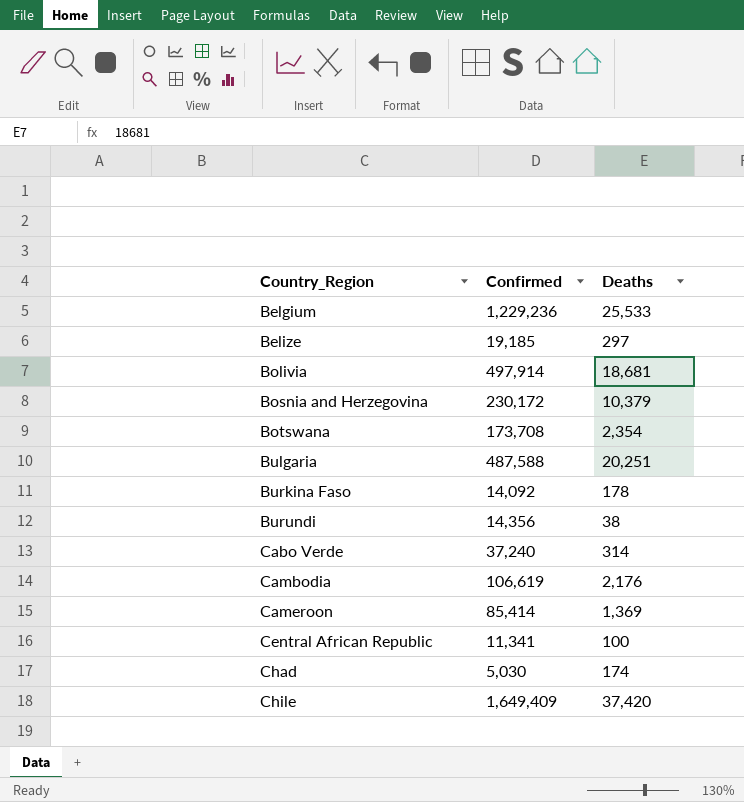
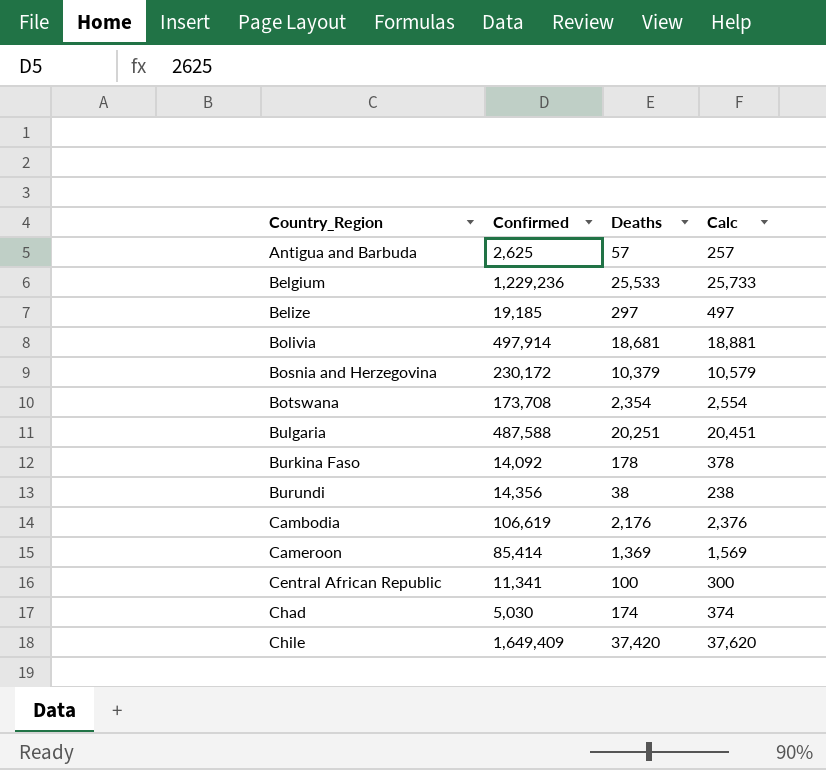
column Calc | formula: none -> [Deaths] + 200
row Cabo Verde: 37,240 | 314 -> none
row Antigua and Barbuda: none -> 2,625 | 57 | 257

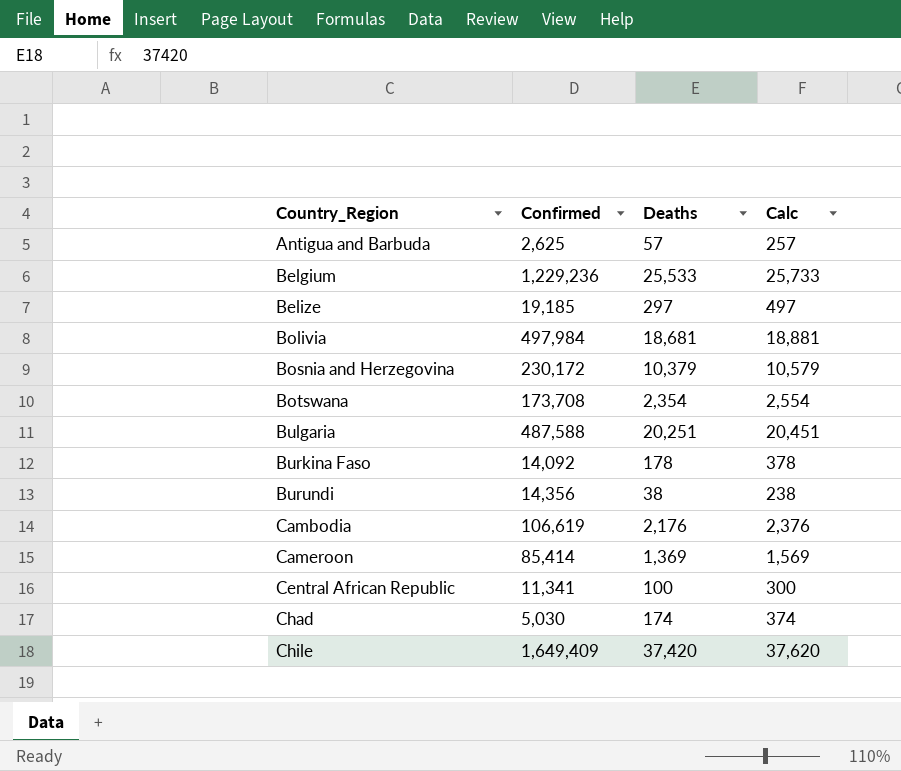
Bolivia | Confirmed: 497,914 -> 497,984

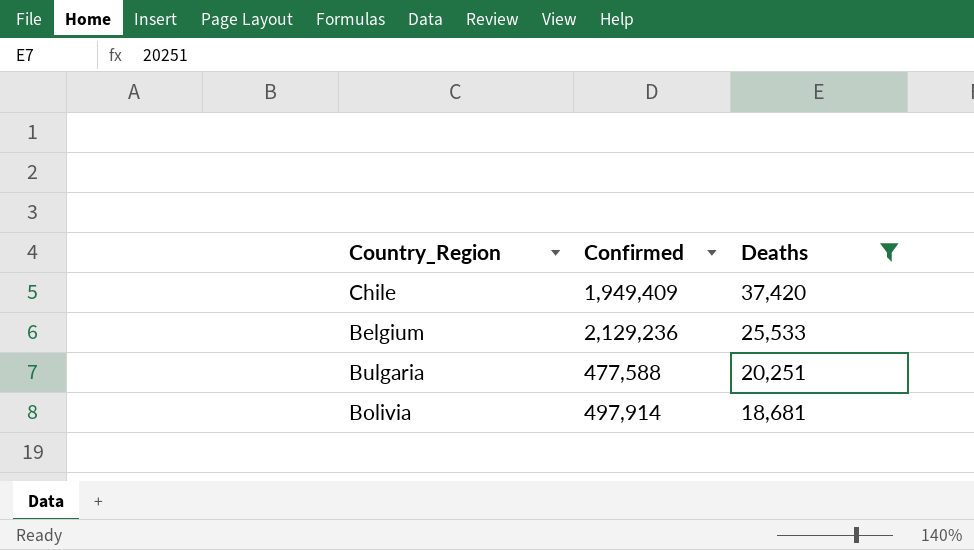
filter: none -> Deaths >= 18,681
row order: Country_Region ascending -> Deaths descending
column Calc | formula: [Deaths] + 200 -> none
Chile | Confirmed: 1,649,409 -> 1,949,409
Belgium | Confirmed: 1,229,236 -> 2,129,236
Bulgaria | Confirmed: 487,588 -> 477,588
Bolivia | Confirmed: 497,984 -> 497,914

